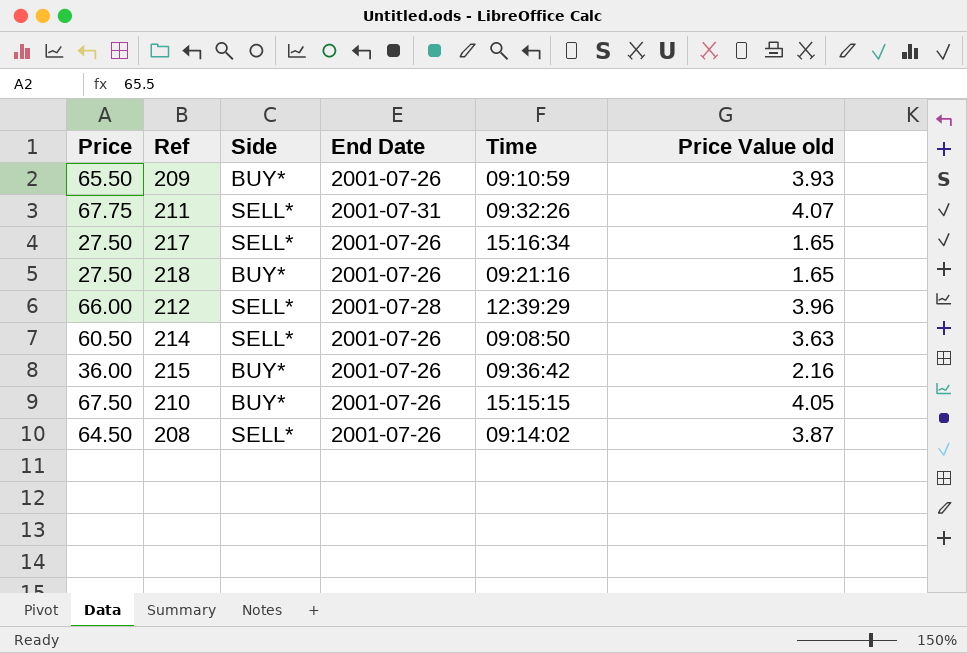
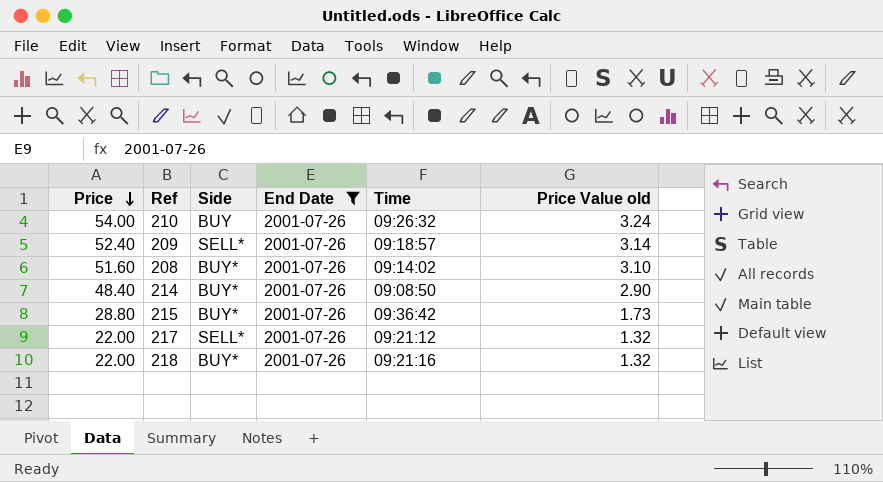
filter: none -> End Date = 2001-07-26
row order: none -> Price descending
210 | Price: 67.50 -> 54.00
210 | Side: BUY* -> BUY
210 | Time: 15:15:15 -> 09:26:32
210 | Price Value old: 4.05 -> 3.24
209 | Price: 65.50 -> 52.40
209 | Side: BUY* -> SELL*
209 | Time: 09:10:59 -> 09:18:57
209 | Price Value old: 3.93 -> 3.14
208 | Price: 64.50 -> 51.60
208 | Side: SELL* -> BUY*
208 | Price Value old: 3.87 -> 3.10
214 | Price: 60.50 -> 48.40
214 | Side: SELL* -> BUY*
214 | Price Value old: 3.63 -> 2.90
215 | Price: 36.00 -> 28.80
215 | Price Value old: 2.16 -> 1.73
217 | Price: 27.50 -> 22.00
217 | Time: 15:16:34 -> 09:21:12
217 | Price Value old: 1.65 -> 1.32
218 | Price: 27.50 -> 22.00
218 | Price Value old: 1.65 -> 1.32

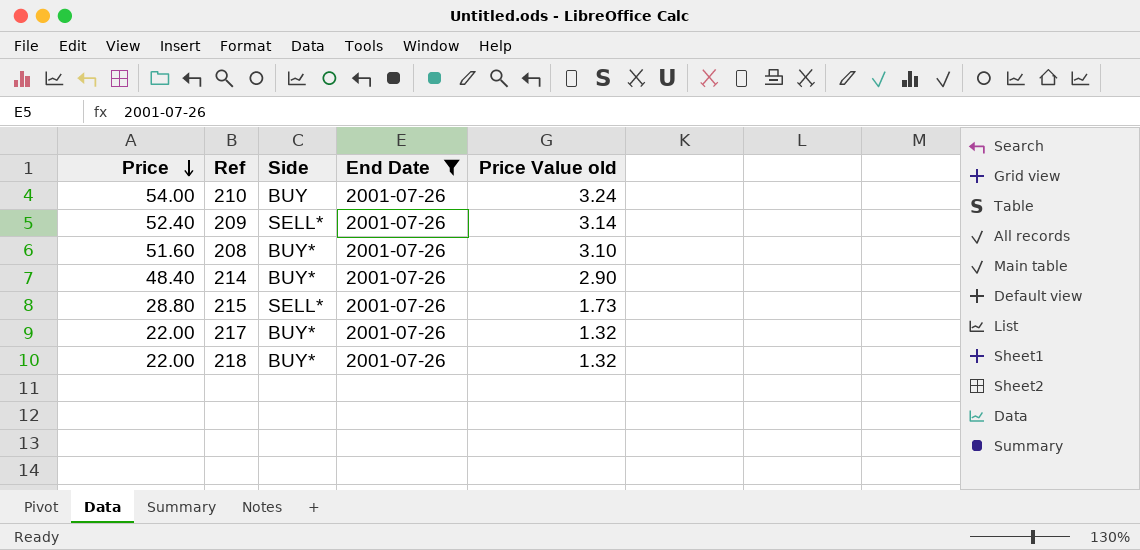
column Time | position: 5 -> none
215 | Side: BUY* -> SELL*
217 | Side: SELL* -> BUY*

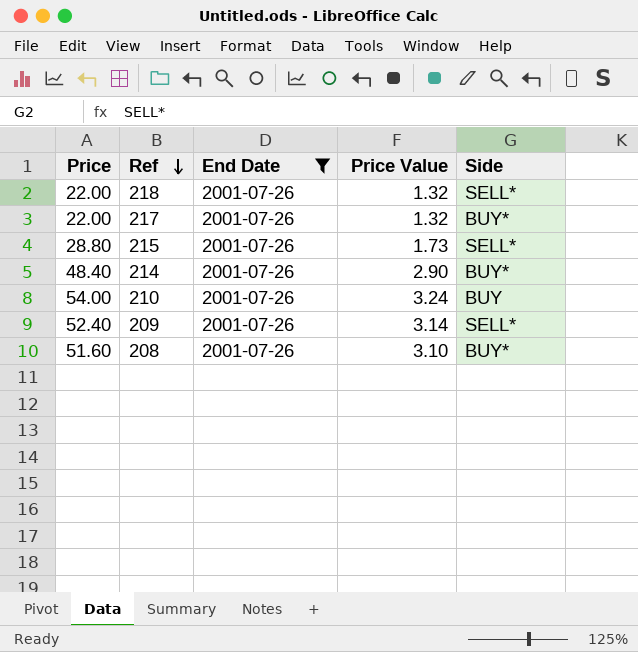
row order: Price descending -> Ref descending
column name: Price Value old -> Price Value
column Side | position: 3 -> 5
218 | Side: BUY* -> SELL*

